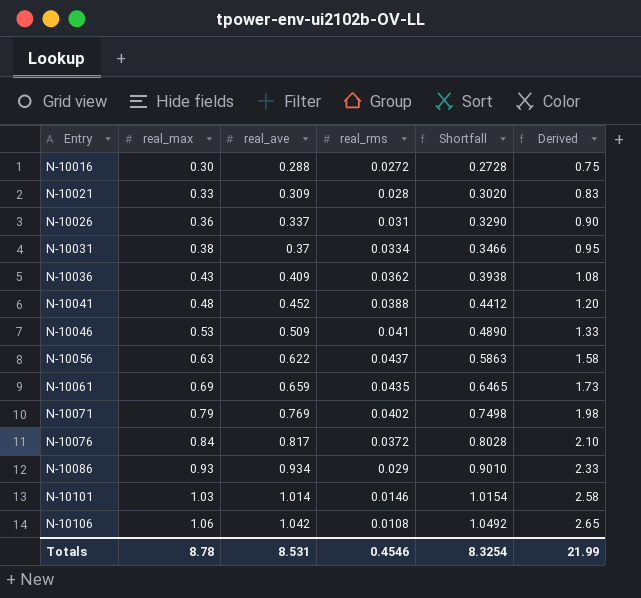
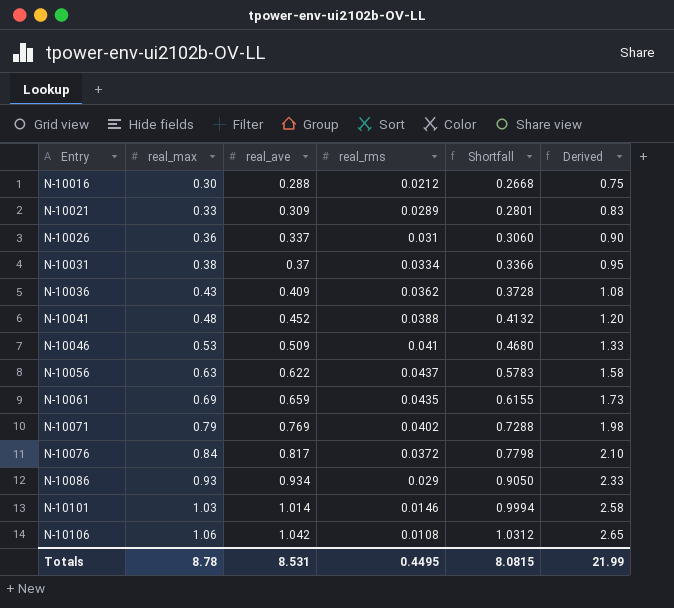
column Shortfall | formula: [real_max] - [real_rms] -> [real_ave] - [real_rms]
N-10016 | real_rms: 0.0272 -> 0.0212
N-10021 | real_rms: 0.028 -> 0.0289
Totals | real_rms: 0.4546 -> 0.4495
Totals | Shortfall: 8.3254 -> 8.0815

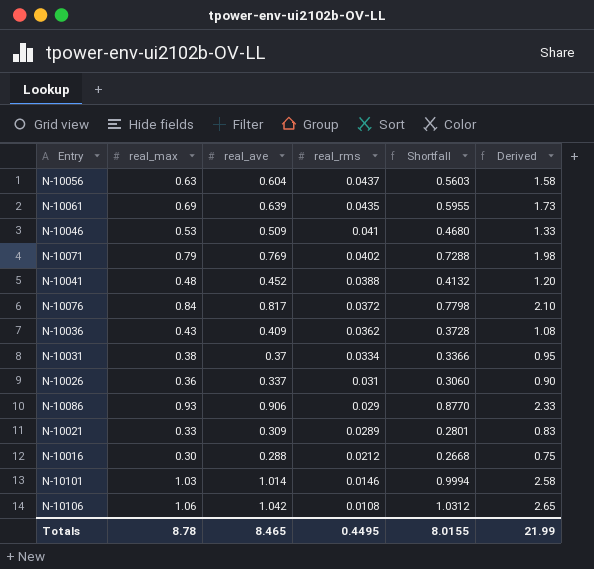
row order: Entry ascending -> real_rms descending
N-10056 | real_ave: 0.622 -> 0.604
N-10056 | Shortfall: 0.5783 -> 0.5603
N-10061 | real_ave: 0.659 -> 0.639
N-10061 | Shortfall: 0.6155 -> 0.5955
N-10086 | real_ave: 0.934 -> 0.906
N-10086 | Shortfall: 0.9050 -> 0.8770
Totals | real_ave: 8.531 -> 8.465
Totals | Shortfall: 8.0815 -> 8.0155

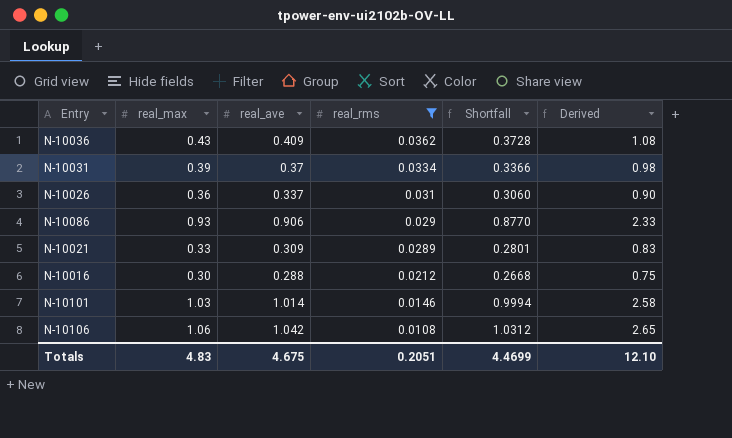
filter: none -> real_rms <= 0.0362
N-10031 | real_max: 0.38 -> 0.39
N-10031 | Derived: 0.95 -> 0.98
Totals | real_max: 8.78 -> 4.83
Totals | real_ave: 8.465 -> 4.675
Totals | real_rms: 0.4495 -> 0.2051
Totals | Shortfall: 8.0155 -> 4.4699
Totals | Derived: 21.99 -> 12.10

